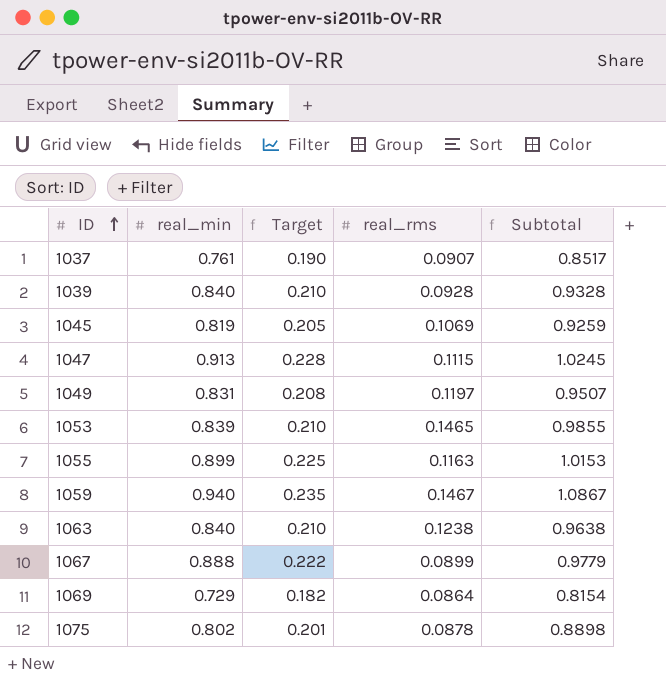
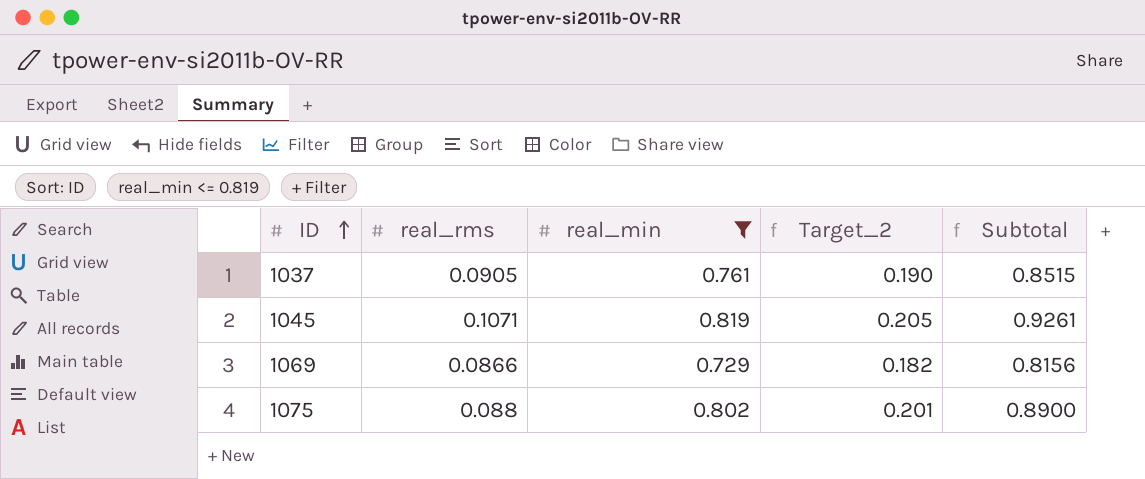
filter: none -> real_min <= 0.819
column real_rms | position: 4 -> 2
column name: Target -> Target_2
1037 | real_rms: 0.0907 -> 0.0905
1037 | Subtotal: 0.8517 -> 0.8515
1045 | real_rms: 0.1069 -> 0.1071
1045 | Subtotal: 0.9259 -> 0.9261
1069 | real_rms: 0.0864 -> 0.0866
1069 | Subtotal: 0.8154 -> 0.8156
1075 | real_rms: 0.0878 -> 0.088
1075 | Subtotal: 0.8898 -> 0.8900

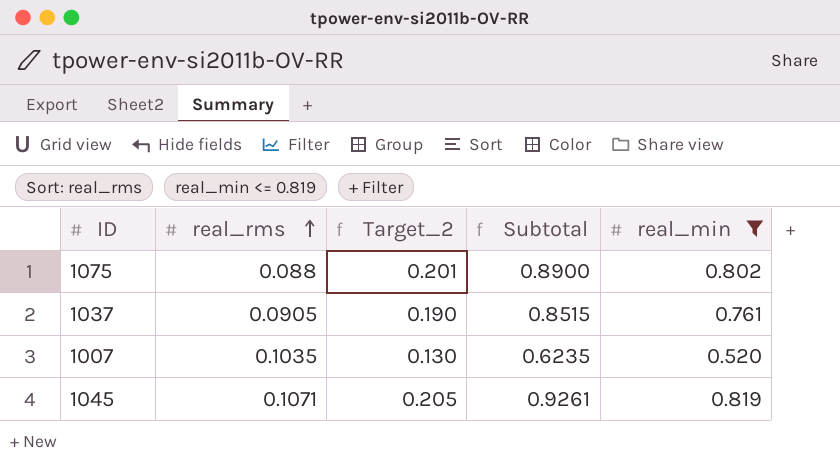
row order: ID ascending -> real_rms ascending
column real_min | position: 3 -> 5
row 1069: 0.0866 | 0.729 | 0.182 | 0.8156 -> none
row 1007: none -> 0.1035 | 0.130 | 0.6235 | 0.520

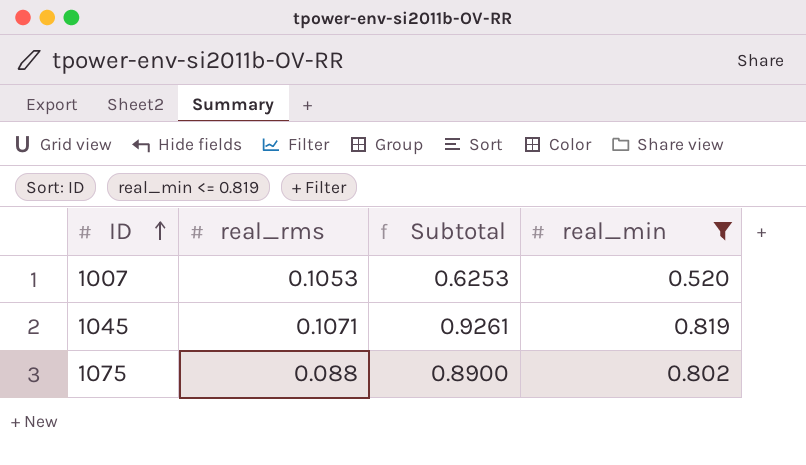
row order: real_rms ascending -> ID ascending
column Target_2 | formula: [real_min] * 0.25 -> none
row 1037: 0.0905 | 0.190 | 0.8515 | 0.761 -> none
1007 | real_rms: 0.1035 -> 0.1053
1007 | Subtotal: 0.6235 -> 0.6253

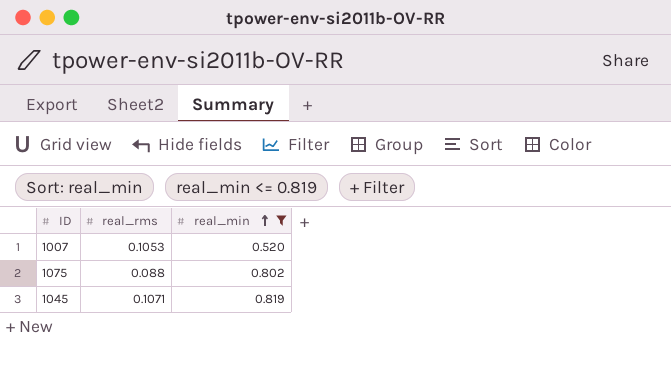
row order: ID ascending -> real_min ascending
column Subtotal | formula: [real_rms] + [real_min] -> none

